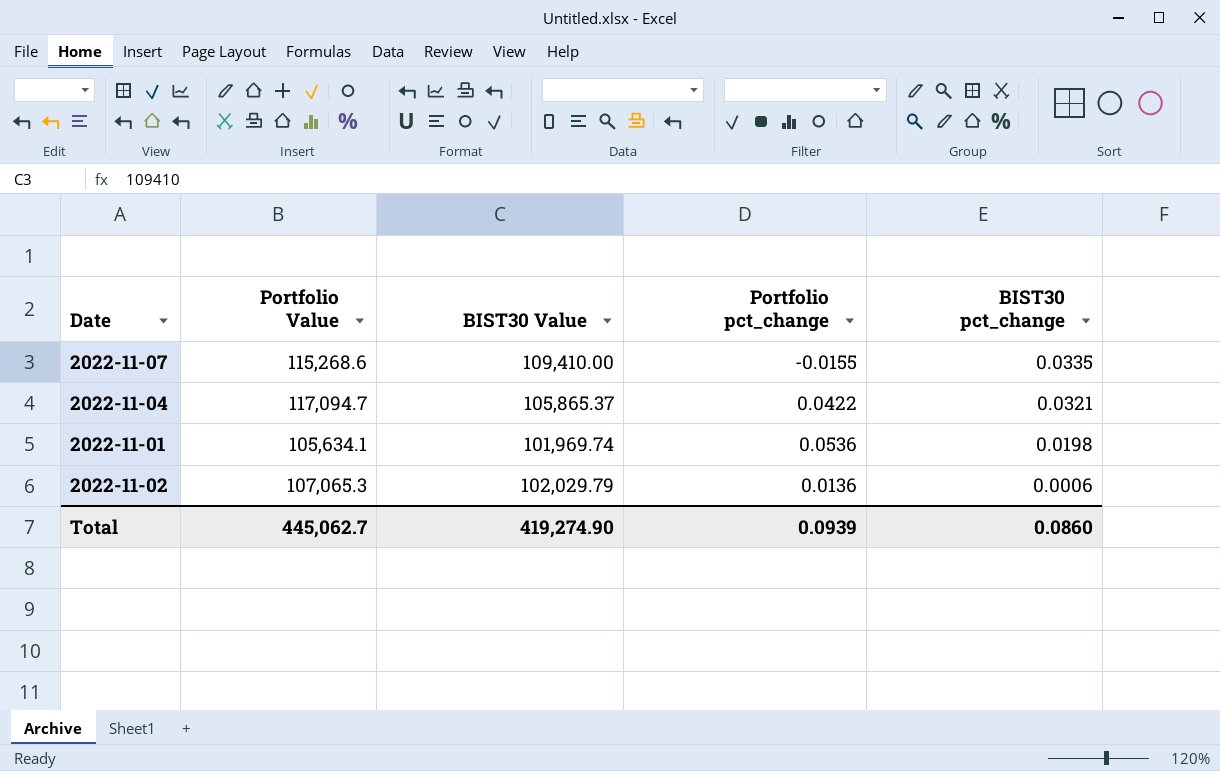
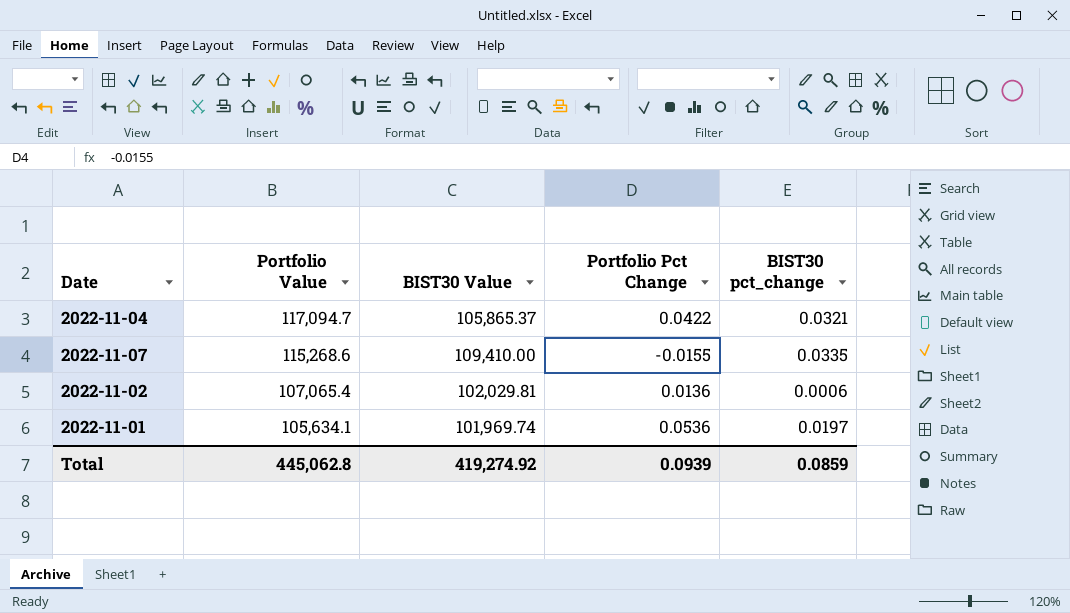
row order: BIST30 pct_change descending -> Portfolio Value descending
column name: Portfolio pct_change -> Portfolio Pct Change
2022-11-02 | Portfolio Value: 107,065.3 -> 107,065.4
2022-11-02 | BIST30 Value: 102,029.79 -> 102,029.81
2022-11-01 | BIST30 pct_change: 0.0198 -> 0.0197
Total | Portfolio Value: 445,062.7 -> 445,062.8
Total | BIST30 Value: 419,274.90 -> 419,274.92
Total | BIST30 pct_change: 0.0860 -> 0.0859

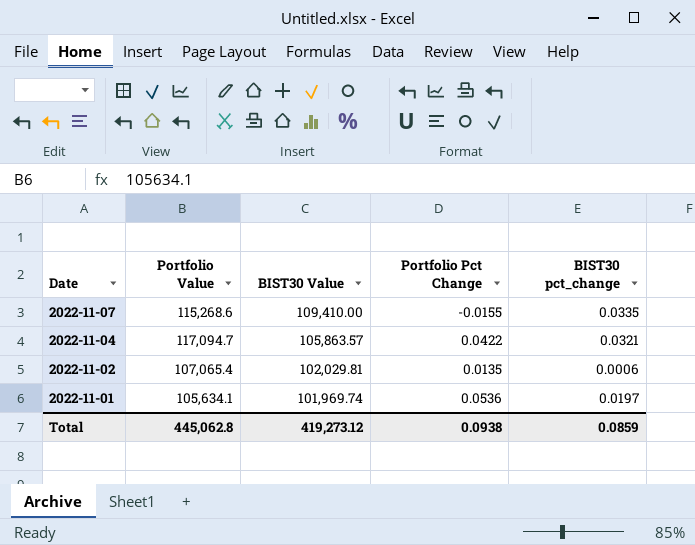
row order: Portfolio Value descending -> Date descending
2022-11-04 | BIST30 Value: 105,865.37 -> 105,863.57
2022-11-02 | Portfolio Pct Change: 0.0136 -> 0.0135
Total | BIST30 Value: 419,274.92 -> 419,273.12
Total | Portfolio Pct Change: 0.0939 -> 0.0938

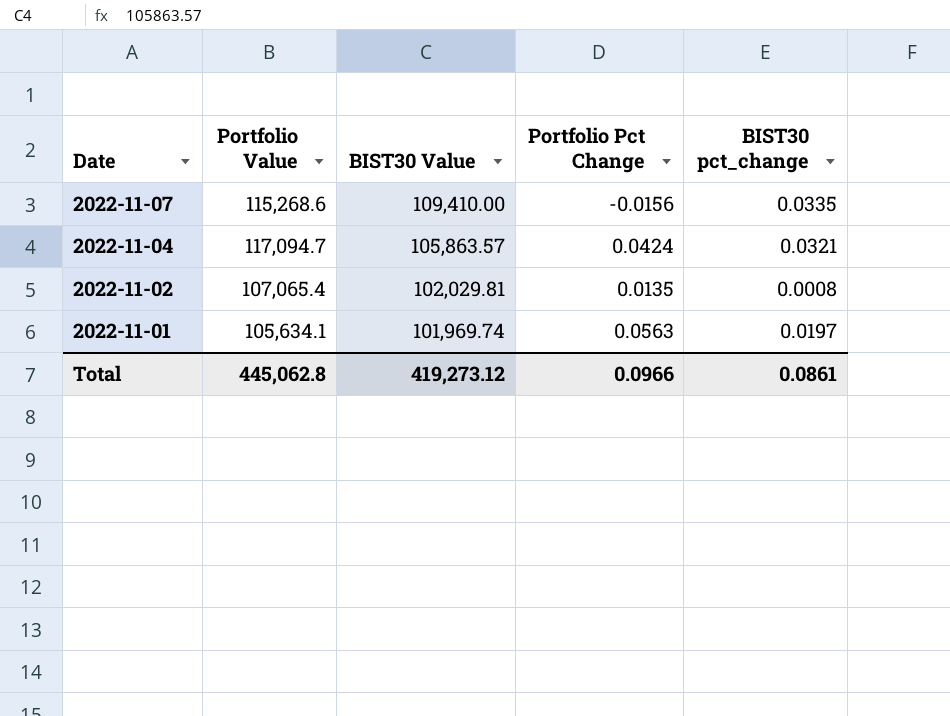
2022-11-07 | Portfolio Pct Change: -0.0155 -> -0.0156
2022-11-04 | Portfolio Pct Change: 0.0422 -> 0.0424
2022-11-02 | BIST30 pct_change: 0.0006 -> 0.0008
2022-11-01 | Portfolio Pct Change: 0.0536 -> 0.0563
Total | Portfolio Pct Change: 0.0938 -> 0.0966
Total | BIST30 pct_change: 0.0859 -> 0.0861

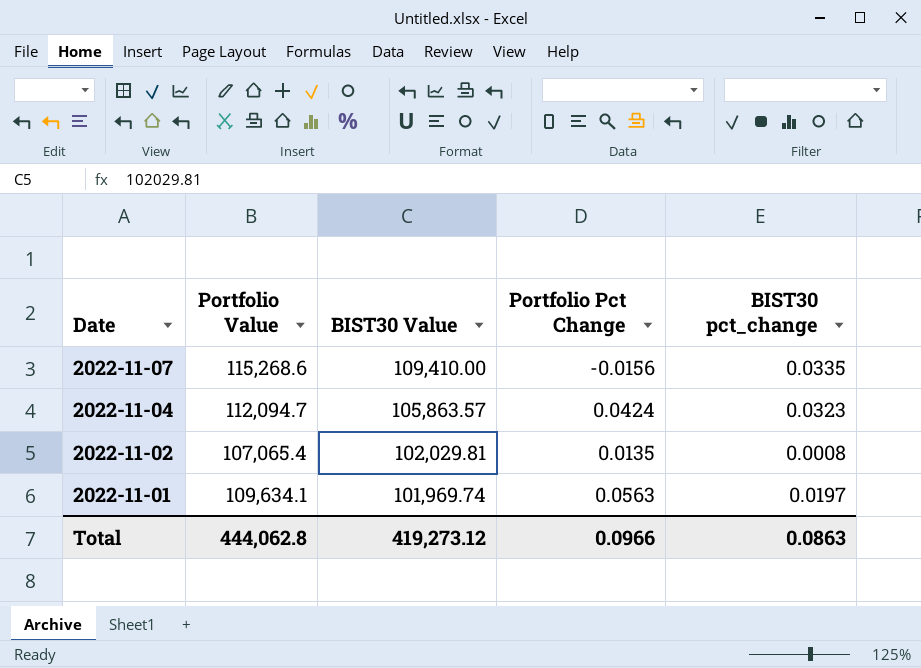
2022-11-04 | Portfolio Value: 117,094.7 -> 112,094.7
2022-11-04 | BIST30 pct_change: 0.0321 -> 0.0323
2022-11-01 | Portfolio Value: 105,634.1 -> 109,634.1
Total | Portfolio Value: 445,062.8 -> 444,062.8
Total | BIST30 pct_change: 0.0861 -> 0.0863

